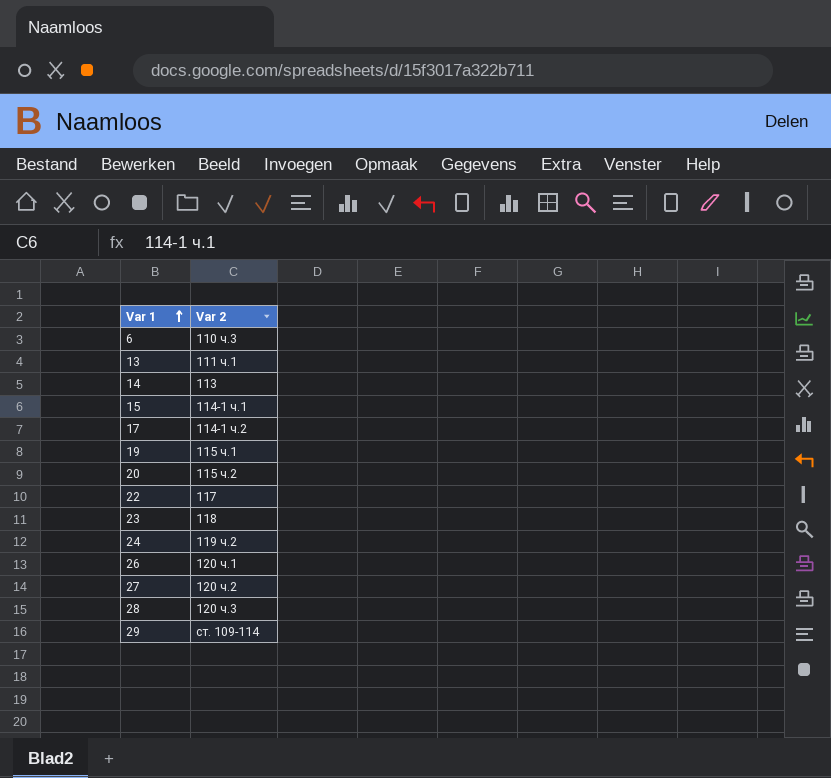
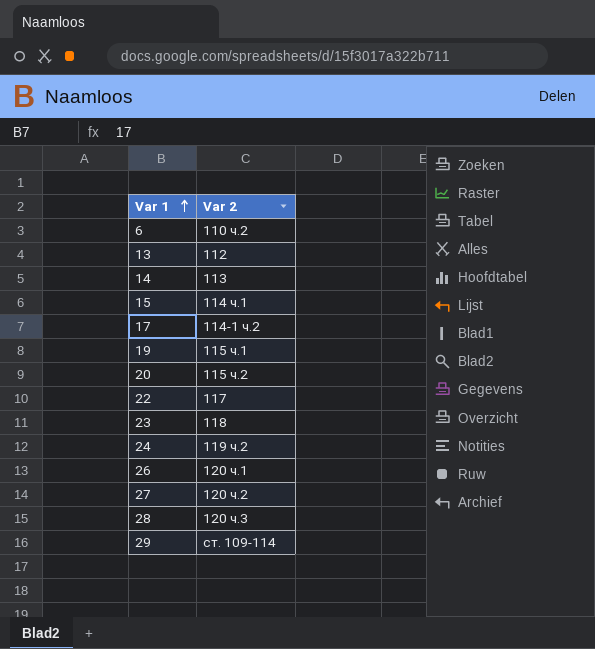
6 | Var 2: 110 ч.3 -> 110 ч.2
13 | Var 2: 111 ч.1 -> 112
15 | Var 2: 114-1 ч.1 -> 114 ч.1

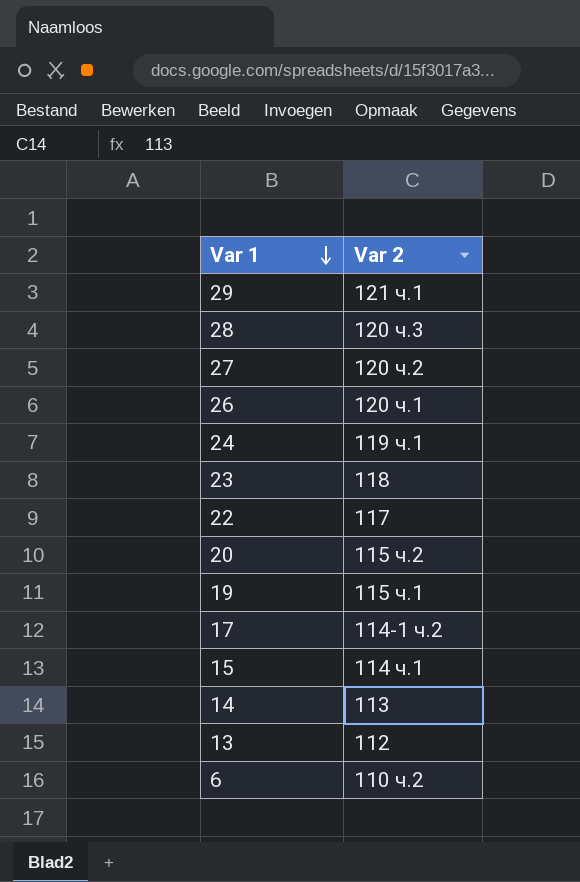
row order: Var 1 ascending -> Var 1 descending
29 | Var 2: ст. 109-114 -> 121 ч.1
24 | Var 2: 119 ч.2 -> 119 ч.1

